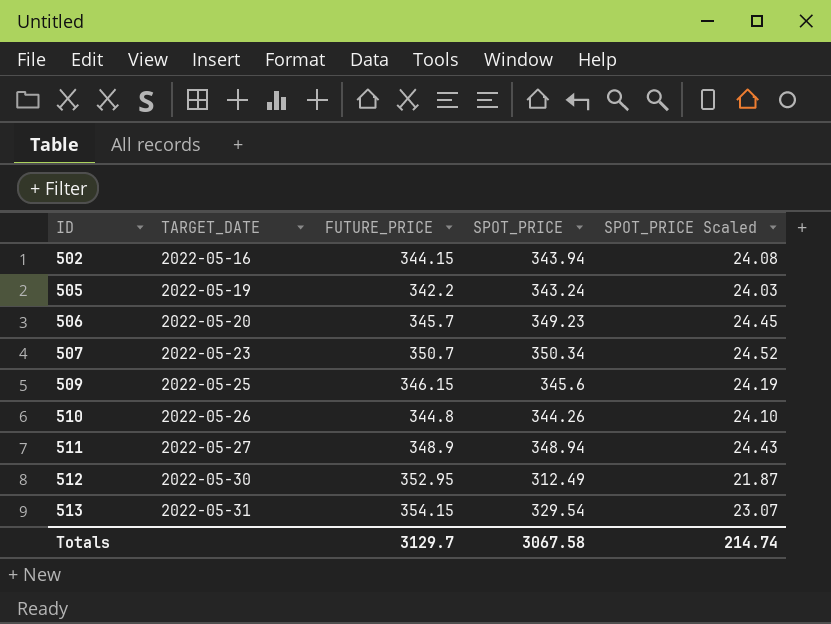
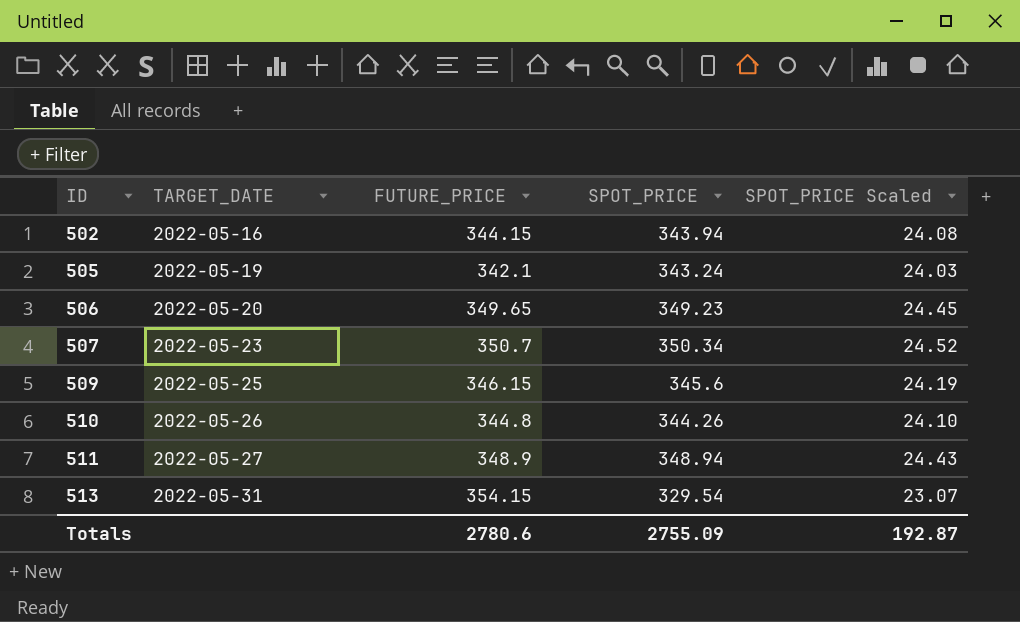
row 512: 2022-05-30 | 352.95 | 312.49 | 21.87 -> none
505 | FUTURE_PRICE: 342.2 -> 342.1
506 | FUTURE_PRICE: 345.7 -> 349.65
Totals | FUTURE_PRICE: 3129.7 -> 2780.6
Totals | SPOT_PRICE: 3067.58 -> 2755.09
Totals | SPOT_PRICE Scaled: 214.74 -> 192.87

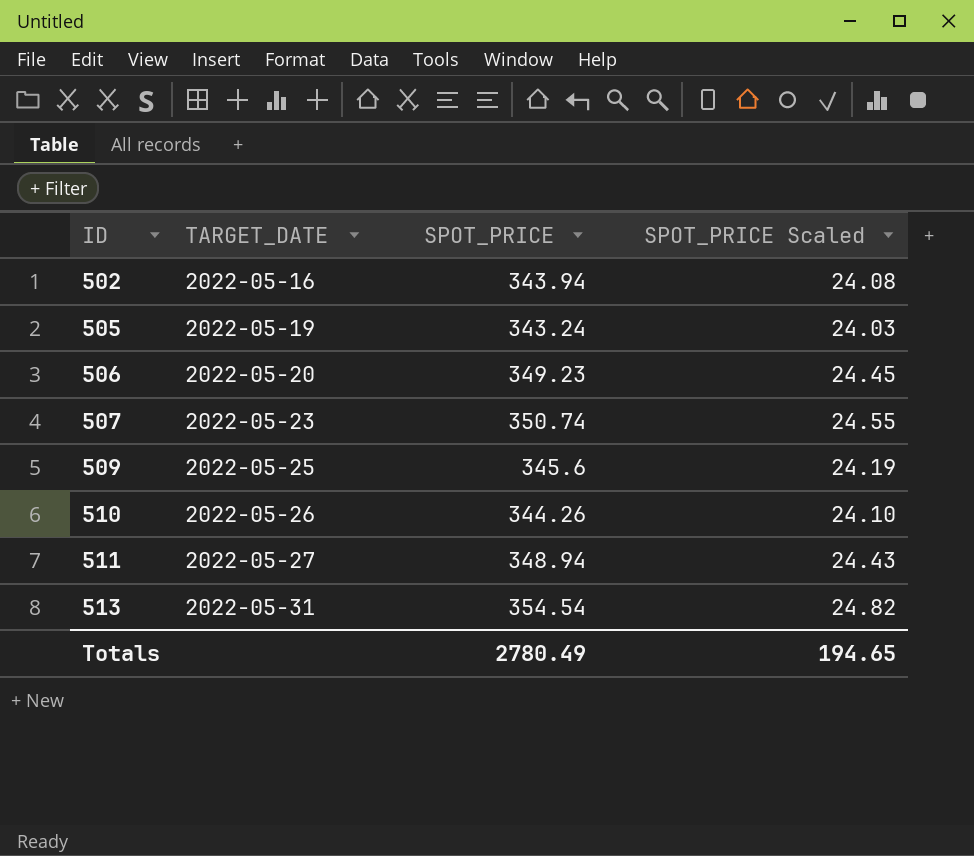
column FUTURE_PRICE | position: 3 -> none
507 | SPOT_PRICE: 350.34 -> 350.74
507 | SPOT_PRICE Scaled: 24.52 -> 24.55
513 | SPOT_PRICE: 329.54 -> 354.54
513 | SPOT_PRICE Scaled: 23.07 -> 24.82
Totals | SPOT_PRICE: 2755.09 -> 2780.49
Totals | SPOT_PRICE Scaled: 192.87 -> 194.65

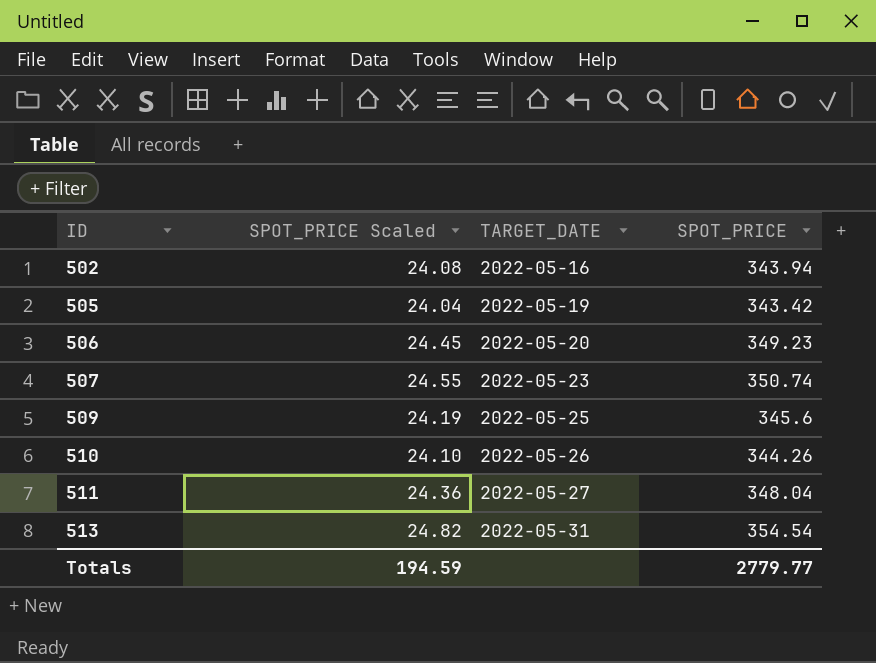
column SPOT_PRICE Scaled | position: 4 -> 2
505 | SPOT_PRICE Scaled: 24.03 -> 24.04
505 | SPOT_PRICE: 343.24 -> 343.42
511 | SPOT_PRICE Scaled: 24.43 -> 24.36
511 | SPOT_PRICE: 348.94 -> 348.04
Totals | SPOT_PRICE Scaled: 194.65 -> 194.59
Totals | SPOT_PRICE: 2780.49 -> 2779.77

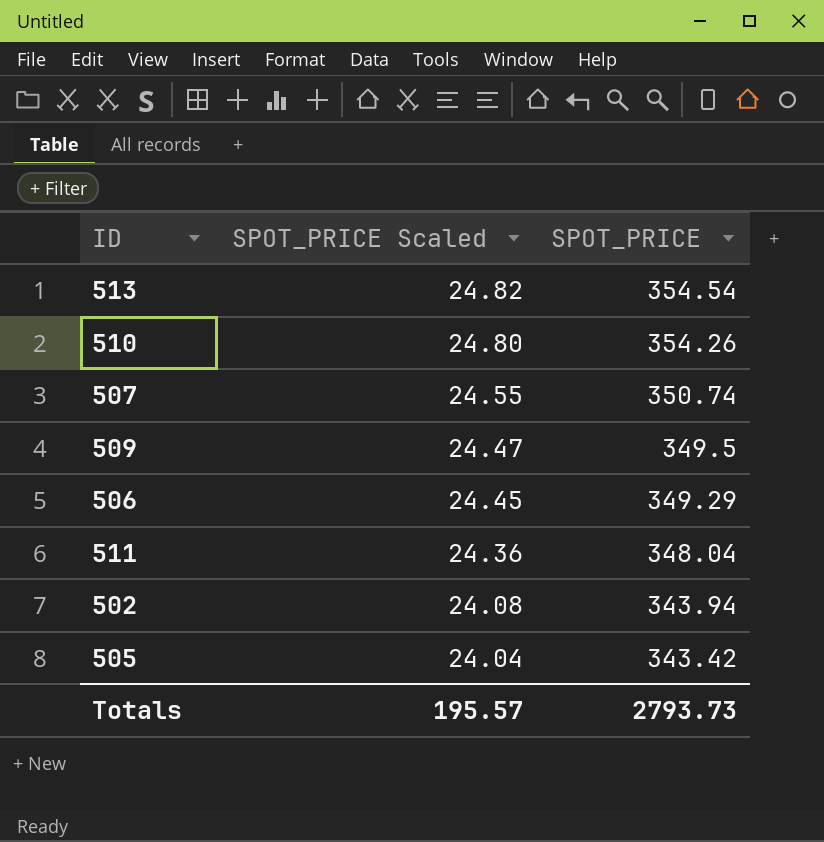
row order: ID ascending -> SPOT_PRICE Scaled descending
column TARGET_DATE | position: 3 -> none
510 | SPOT_PRICE Scaled: 24.10 -> 24.80
510 | SPOT_PRICE: 344.26 -> 354.26
509 | SPOT_PRICE Scaled: 24.19 -> 24.47
509 | SPOT_PRICE: 345.6 -> 349.5
506 | SPOT_PRICE: 349.23 -> 349.29
Totals | SPOT_PRICE Scaled: 194.59 -> 195.57
Totals | SPOT_PRICE: 2779.77 -> 2793.73

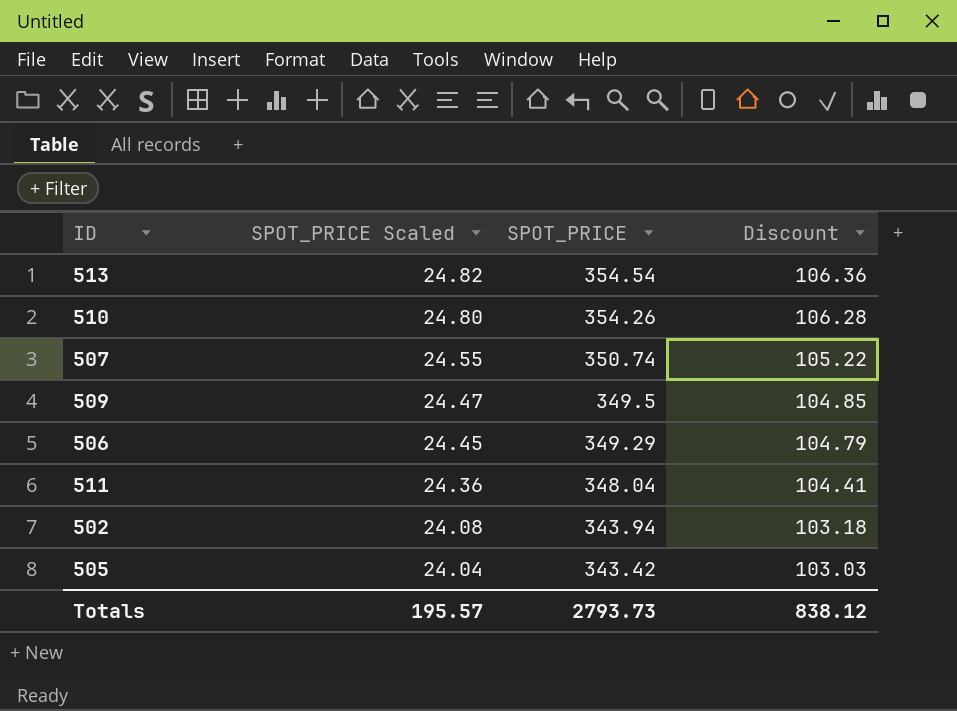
column Discount | formula: none -> [SPOT_PRICE] * 0.3

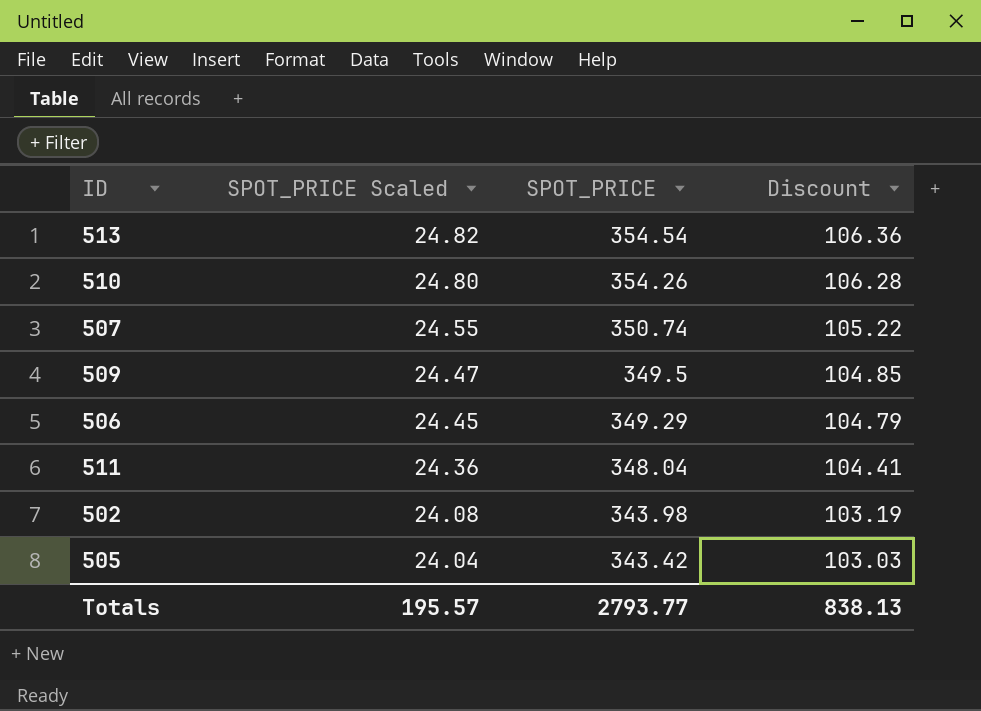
502 | SPOT_PRICE: 343.94 -> 343.98
502 | Discount: 103.18 -> 103.19
Totals | SPOT_PRICE: 2793.73 -> 2793.77
Totals | Discount: 838.12 -> 838.13

